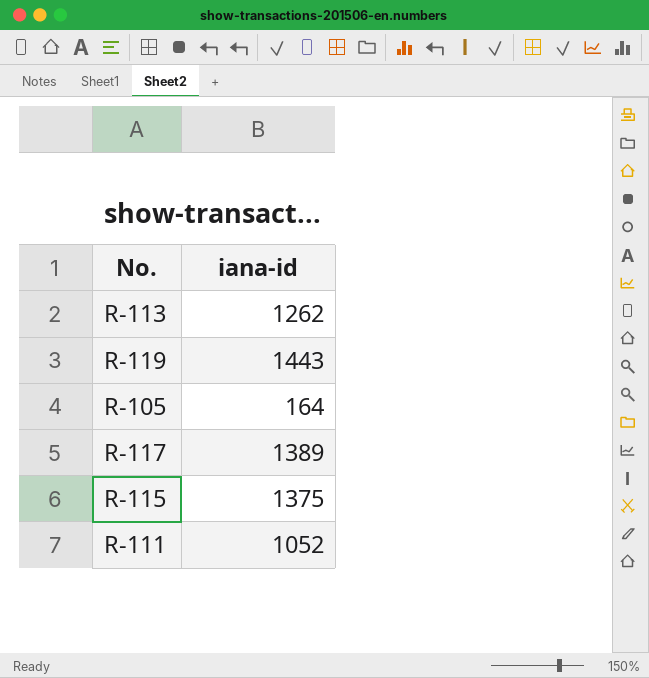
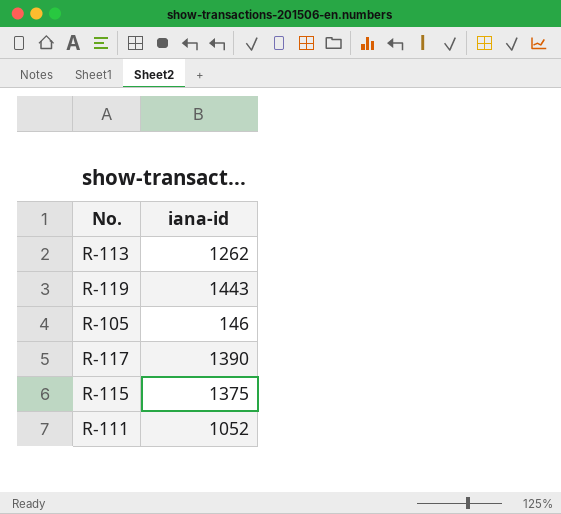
R-105 | iana-id: 164 -> 146
R-117 | iana-id: 1389 -> 1390

